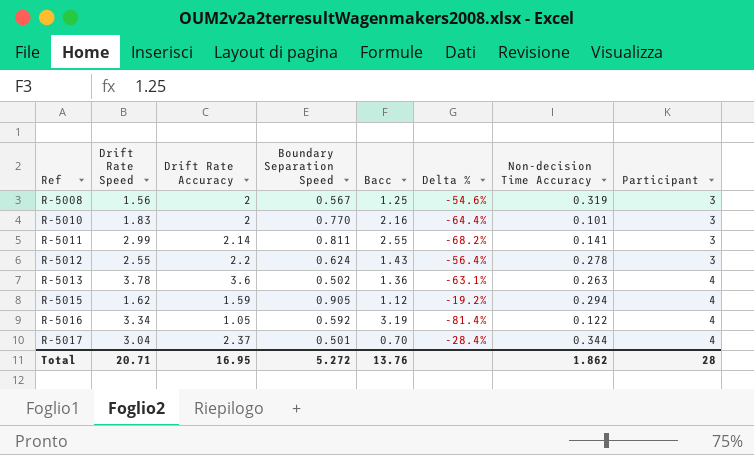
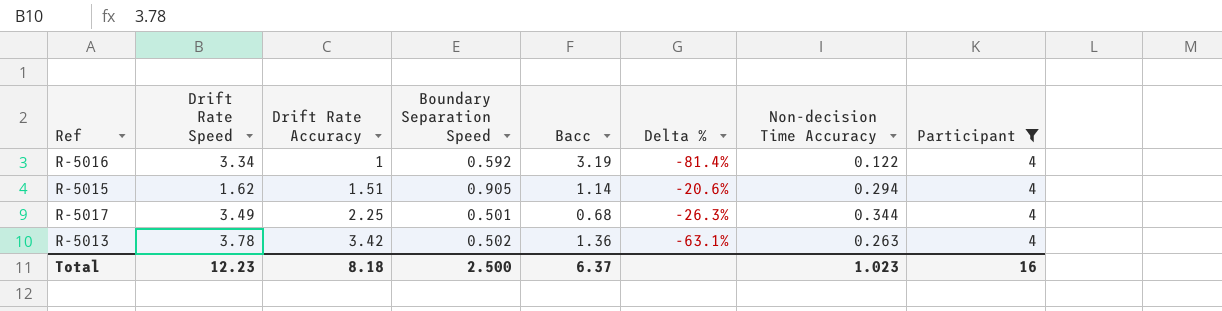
filter: none -> Participant = 4
row order: Ref ascending -> Drift Rate Accuracy ascending
R-5016 | Drift Rate Accuracy: 1.05 -> 1
R-5015 | Drift Rate Accuracy: 1.59 -> 1.51
R-5015 | Bacc: 1.12 -> 1.14
R-5015 | Delta %: -19.2% -> -20.6%
R-5017 | Drift Rate Speed: 3.04 -> 3.49
R-5017 | Drift Rate Accuracy: 2.37 -> 2.25
R-5017 | Bacc: 0.70 -> 0.68
R-5017 | Delta %: -28.4% -> -26.3%
R-5013 | Drift Rate Accuracy: 3.6 -> 3.42
Total | Drift Rate Speed: 20.71 -> 12.23
Total | Drift Rate Accuracy: 16.95 -> 8.18
Total | Boundary Separation Speed: 5.272 -> 2.500
Total | Bacc: 13.76 -> 6.37
Total | Non-decision Time Accuracy: 1.862 -> 1.023
Total | Participant: 28 -> 16

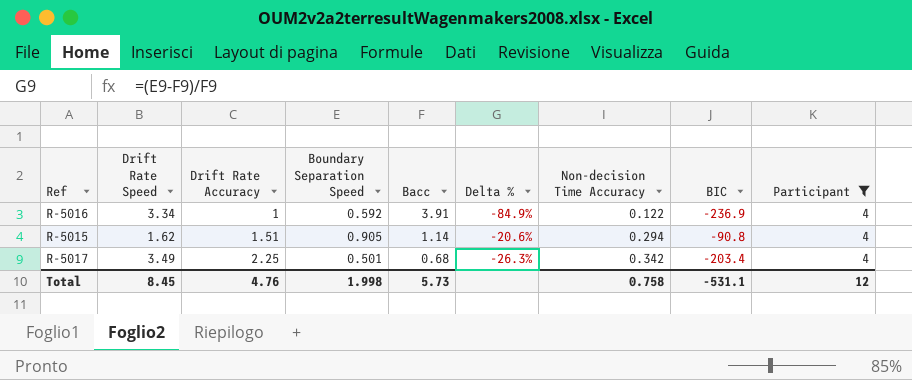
column BIC | position: none -> 8
row R-5013: 3.78 | 3.42 | 0.502 | 1.36 | -63.1% | 0.263 | 4 -> none
R-5016 | Bacc: 3.19 -> 3.91
R-5016 | Delta %: -81.4% -> -84.9%
R-5017 | Non-decision Time Accuracy: 0.344 -> 0.342
Total | Drift Rate Speed: 12.23 -> 8.45
Total | Drift Rate Accuracy: 8.18 -> 4.76
Total | Boundary Separation Speed: 2.500 -> 1.998
Total | Bacc: 6.37 -> 5.73
Total | Non-decision Time Accuracy: 1.023 -> 0.758
Total | Participant: 16 -> 12

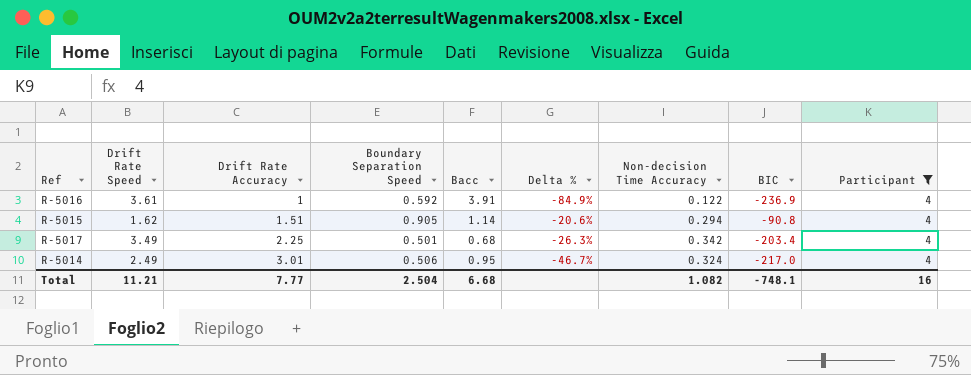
R-5016 | Drift Rate Speed: 3.34 -> 3.61
row R-5014: none -> 2.49 | 3.01 | 0.506 | 0.95 | -46.7% | 0.324 | -217.0 | 4
Total | Drift Rate Speed: 8.45 -> 11.21
Total | Drift Rate Accuracy: 4.76 -> 7.77
Total | Boundary Separation Speed: 1.998 -> 2.504
Total | Bacc: 5.73 -> 6.68
Total | Non-decision Time Accuracy: 0.758 -> 1.082
Total | BIC: -531.1 -> -748.1
Total | Participant: 12 -> 16

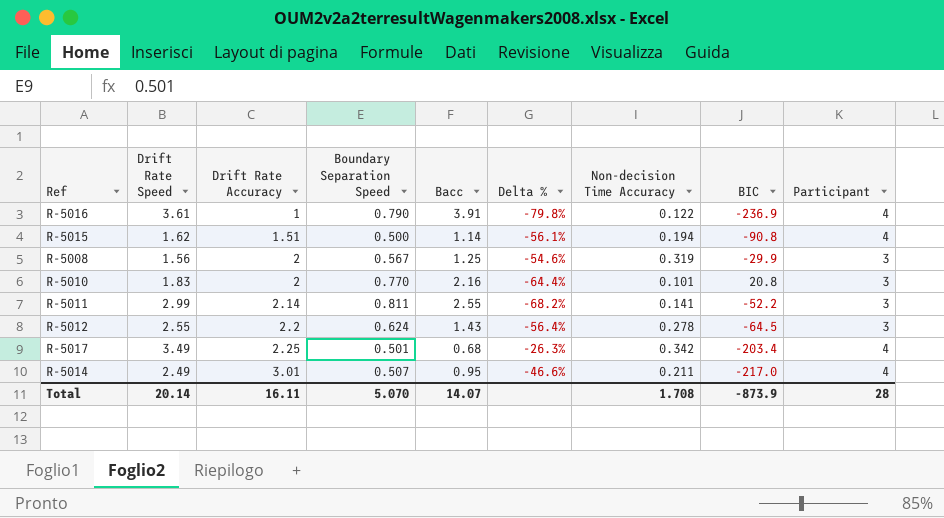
filter: Participant = 4 -> none
R-5016 | Boundary Separation Speed: 0.592 -> 0.790
R-5016 | Delta %: -84.9% -> -79.8%
R-5015 | Boundary Separation Speed: 0.905 -> 0.500
R-5015 | Delta %: -20.6% -> -56.1%
R-5015 | Non-decision Time Accuracy: 0.294 -> 0.194
R-5014 | Boundary Separation Speed: 0.506 -> 0.507
R-5014 | Delta %: -46.7% -> -46.6%
R-5014 | Non-decision Time Accuracy: 0.324 -> 0.211
Total | Drift Rate Speed: 11.21 -> 20.14
Total | Drift Rate Accuracy: 7.77 -> 16.11
Total | Boundary Separation Speed: 2.504 -> 5.070
Total | Bacc: 6.68 -> 14.07
Total | Non-decision Time Accuracy: 1.082 -> 1.708
Total | BIC: -748.1 -> -873.9
Total | Participant: 16 -> 28

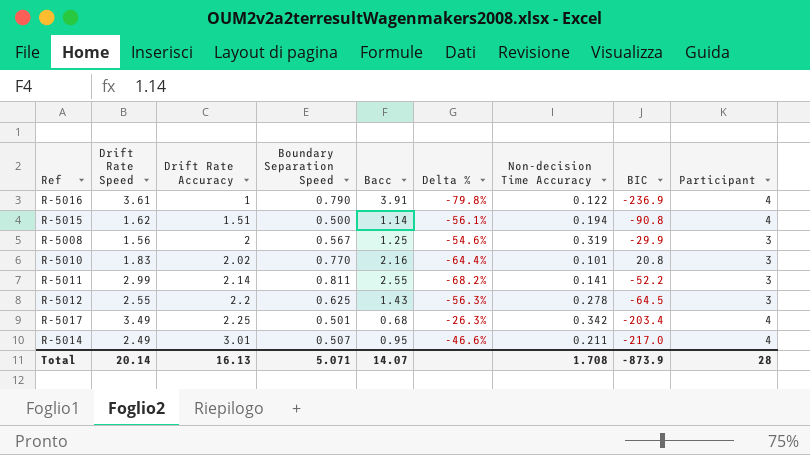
R-5010 | Drift Rate Accuracy: 2 -> 2.02
R-5012 | Boundary Separation Speed: 0.624 -> 0.625
R-5012 | Delta %: -56.4% -> -56.3%
Total | Drift Rate Accuracy: 16.11 -> 16.13
Total | Boundary Separation Speed: 5.070 -> 5.071

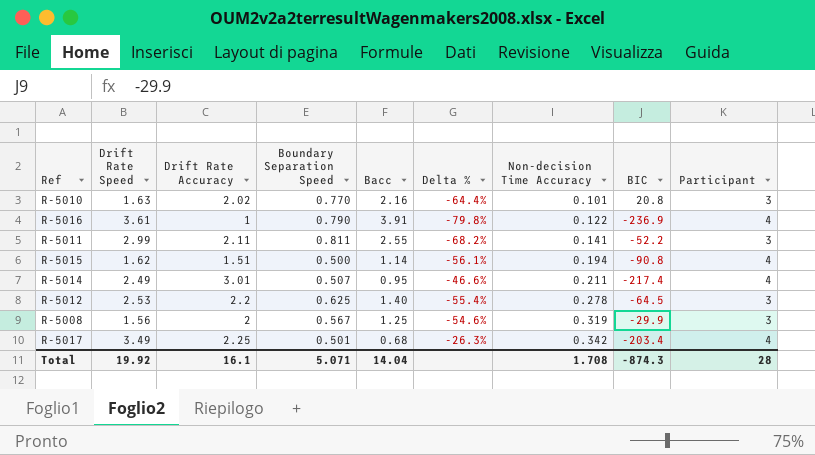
row order: Drift Rate Accuracy ascending -> Non-decision Time Accuracy ascending
R-5010 | Drift Rate Speed: 1.83 -> 1.63
R-5011 | Drift Rate Accuracy: 2.14 -> 2.11
R-5014 | BIC: -217.0 -> -217.4
R-5012 | Drift Rate Speed: 2.55 -> 2.53
R-5012 | Bacc: 1.43 -> 1.40
R-5012 | Delta %: -56.3% -> -55.4%
Total | Drift Rate Speed: 20.14 -> 19.92
Total | Drift Rate Accuracy: 16.13 -> 16.1
Total | Bacc: 14.07 -> 14.04
Total | BIC: -873.9 -> -874.3

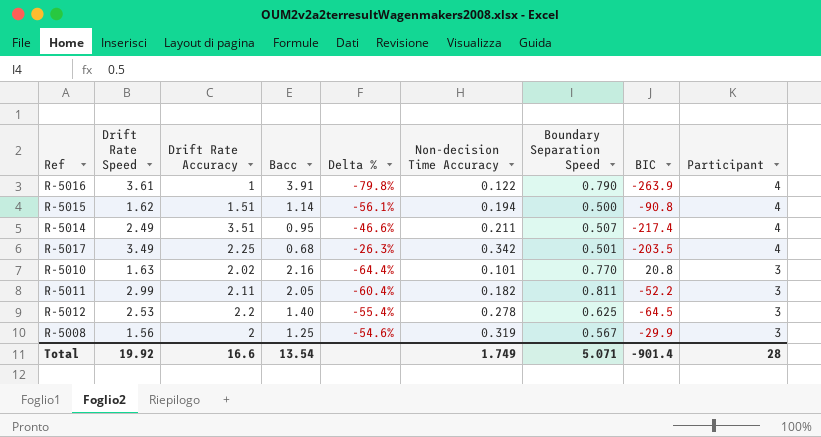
row order: Non-decision Time Accuracy ascending -> Participant descending
column Boundary Separation Speed | position: 4 -> 7
R-5016 | BIC: -236.9 -> -263.9
R-5014 | Drift Rate Accuracy: 3.01 -> 3.51
R-5017 | BIC: -203.4 -> -203.5
R-5011 | Bacc: 2.55 -> 2.05
R-5011 | Delta %: -68.2% -> -60.4%
R-5011 | Non-decision Time Accuracy: 0.141 -> 0.182
Total | Drift Rate Accuracy: 16.1 -> 16.6
Total | Bacc: 14.04 -> 13.54
Total | Non-decision Time Accuracy: 1.708 -> 1.749
Total | BIC: -874.3 -> -901.4

